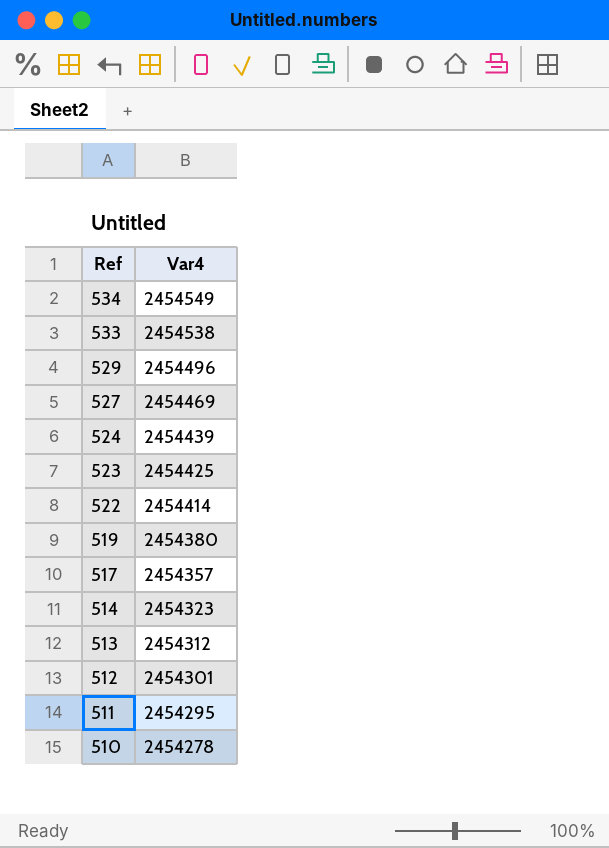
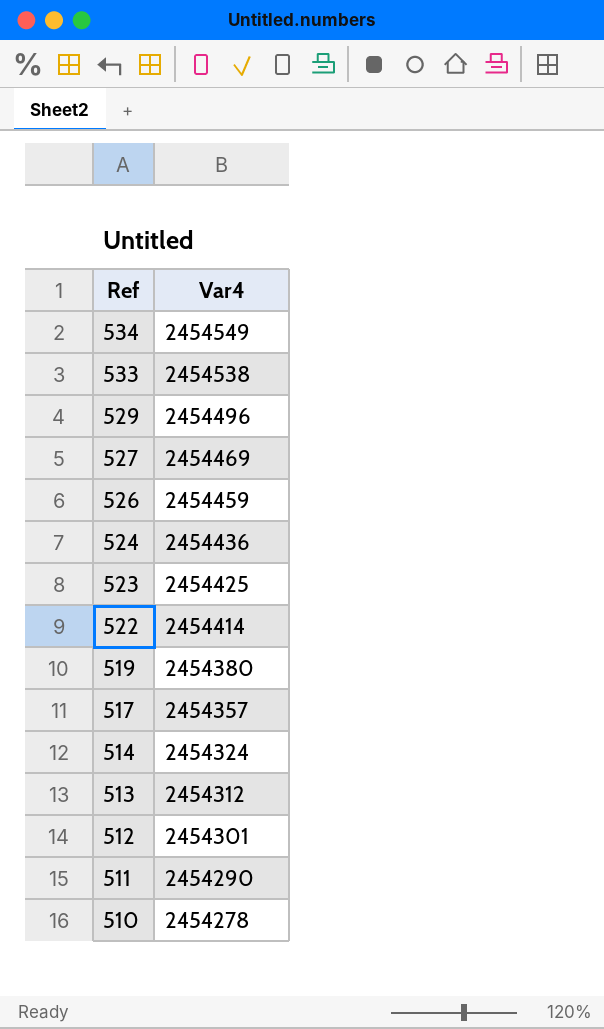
row 526: none -> 2454459
524 | Var4: 2454439 -> 2454436
514 | Var4: 2454323 -> 2454324
511 | Var4: 2454295 -> 2454290

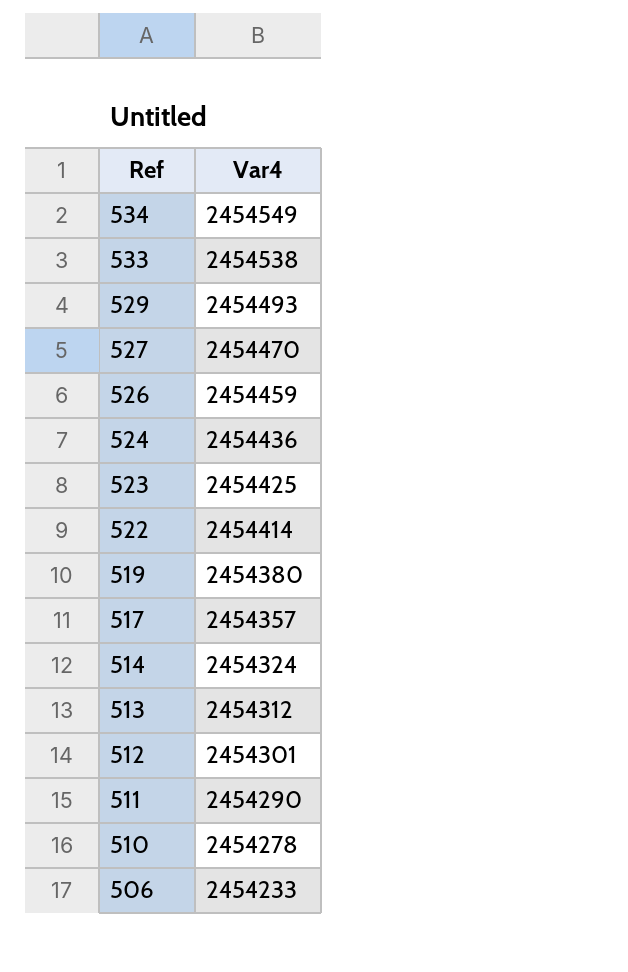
529 | Var4: 2454496 -> 2454493
527 | Var4: 2454469 -> 2454470
row 506: none -> 2454233

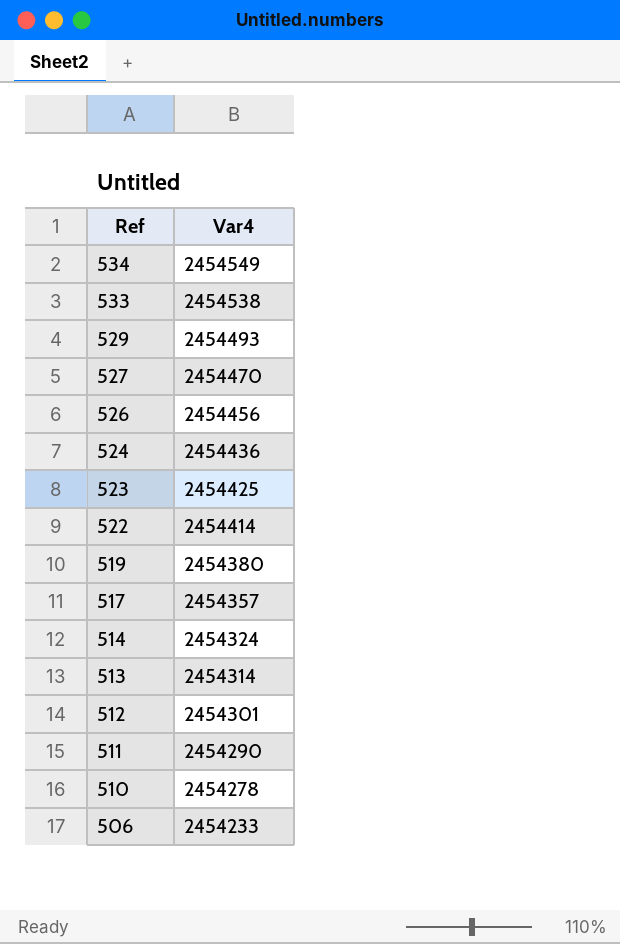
526 | Var4: 2454459 -> 2454456
513 | Var4: 2454312 -> 2454314

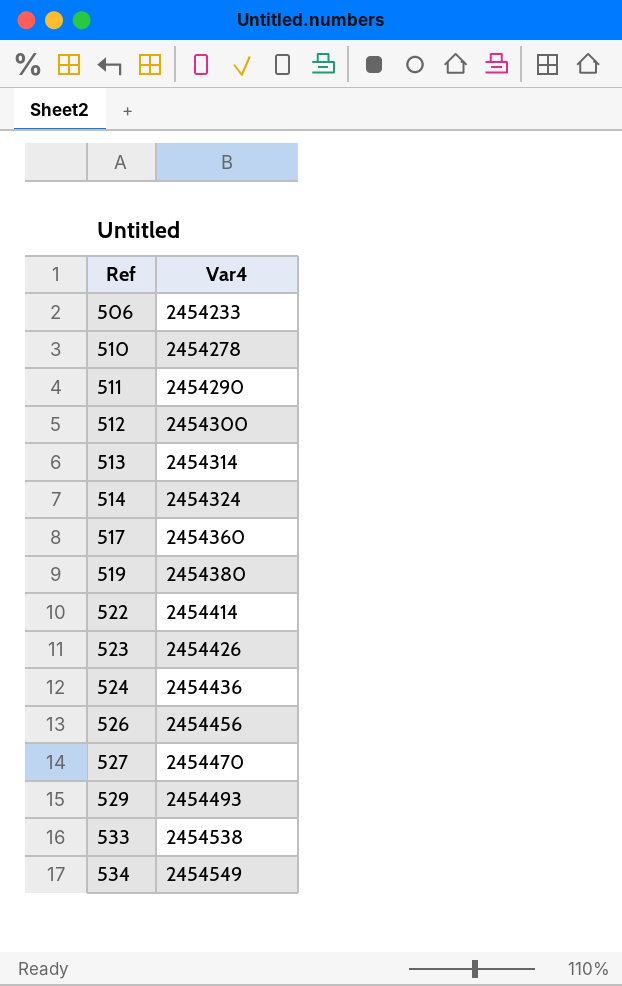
row order: Ref descending -> Ref ascending
512 | Var4: 2454301 -> 2454300
517 | Var4: 2454357 -> 2454360
523 | Var4: 2454425 -> 2454426

